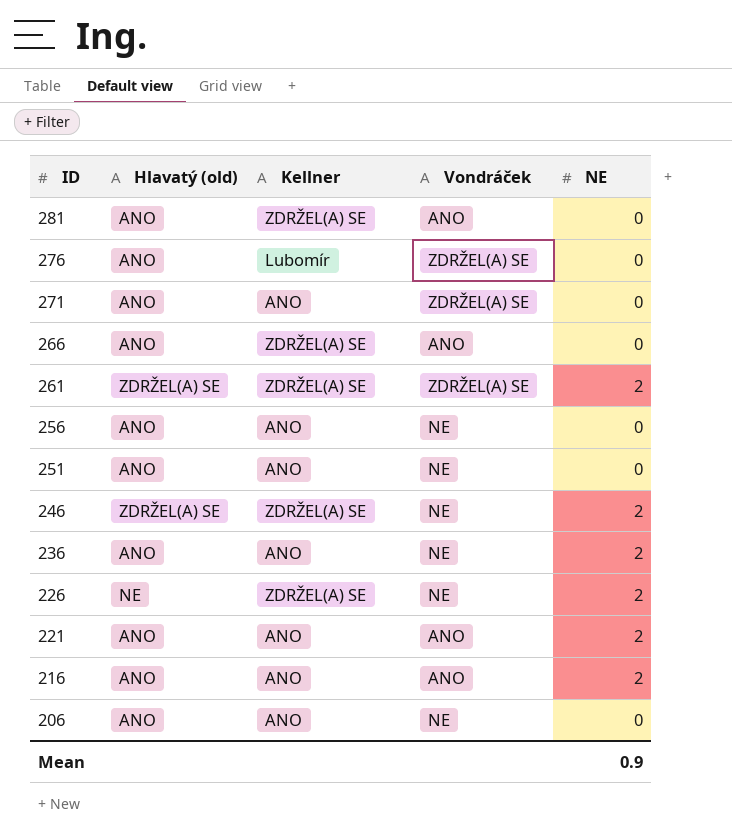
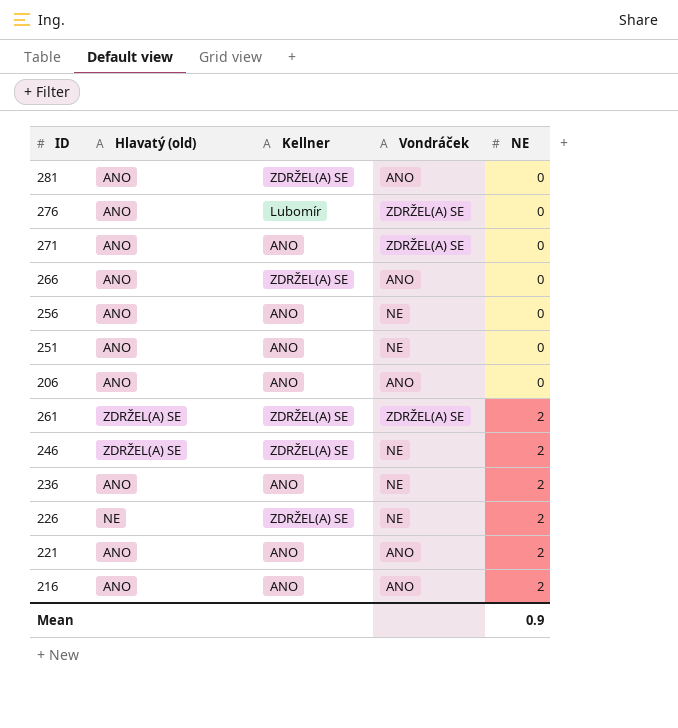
row order: ID descending -> NE ascending
206 | Vondráček: NE -> ANO

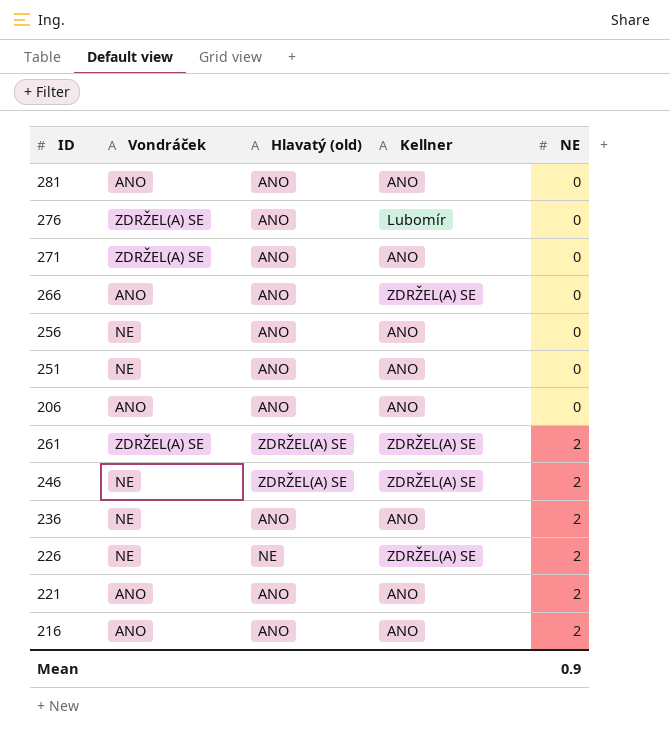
column Vondráček | position: 4 -> 2
281 | Kellner: ZDRŽEL(A) SE -> ANO

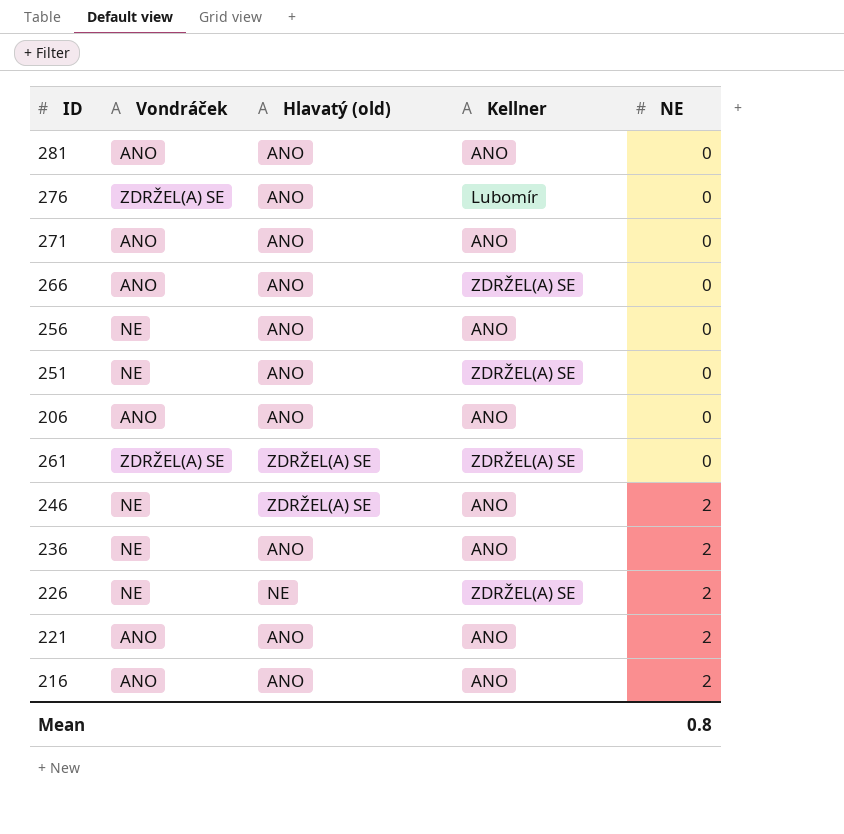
271 | Vondráček: ZDRŽEL(A) SE -> ANO
251 | Kellner: ANO -> ZDRŽEL(A) SE
261 | NE: 2 -> 0
246 | Kellner: ZDRŽEL(A) SE -> ANO
Mean | NE: 0.9 -> 0.8

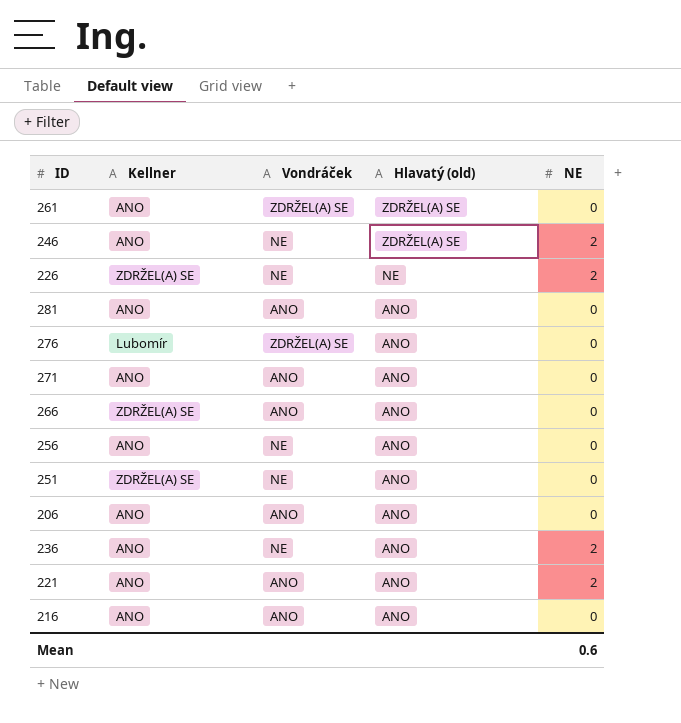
row order: NE ascending -> Hlavatý (old) descending
column Kellner | position: 4 -> 2
261 | Kellner: ZDRŽEL(A) SE -> ANO
216 | NE: 2 -> 0
Mean | NE: 0.8 -> 0.6

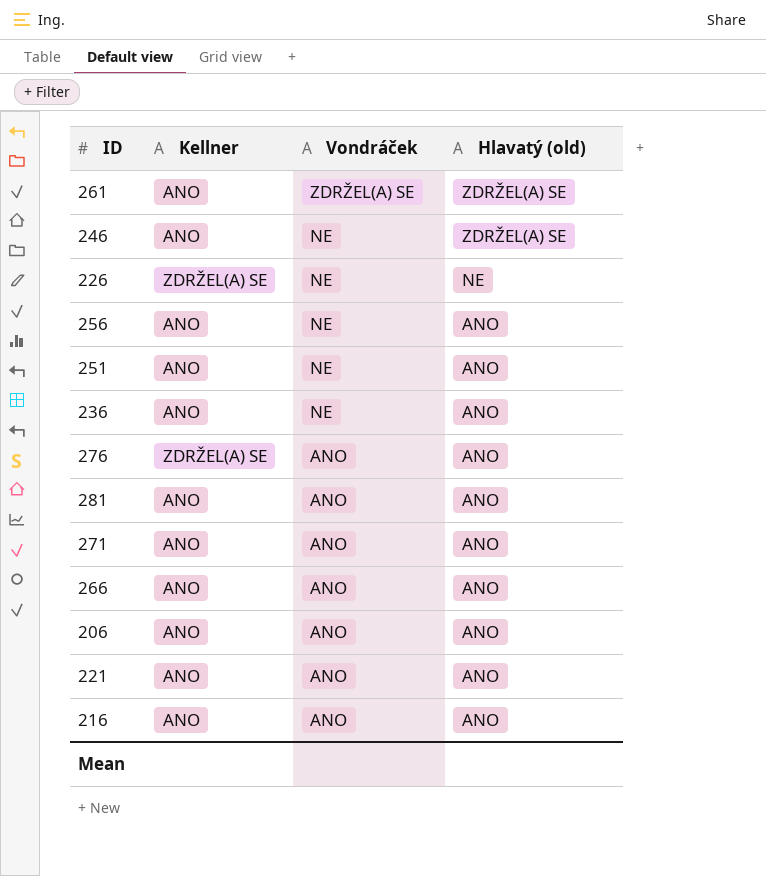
row order: Hlavatý (old) descending -> Vondráček descending
column NE | position: 5 -> none
251 | Kellner: ZDRŽEL(A) SE -> ANO
276 | Kellner: Lubomír -> ZDRŽEL(A) SE
276 | Vondráček: ZDRŽEL(A) SE -> ANO
266 | Kellner: ZDRŽEL(A) SE -> ANO

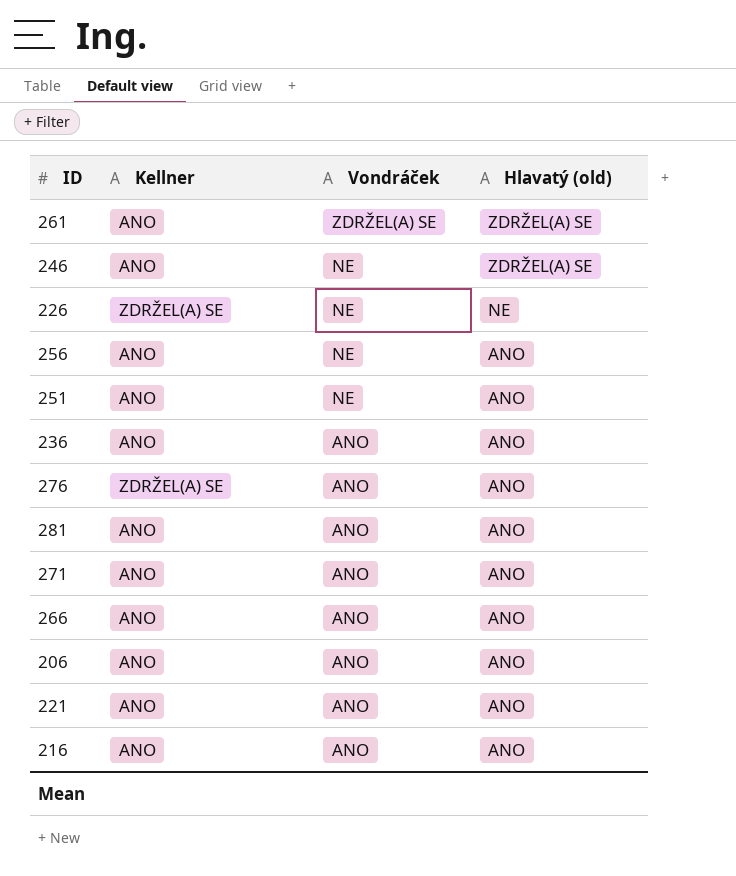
236 | Vondráček: NE -> ANO

